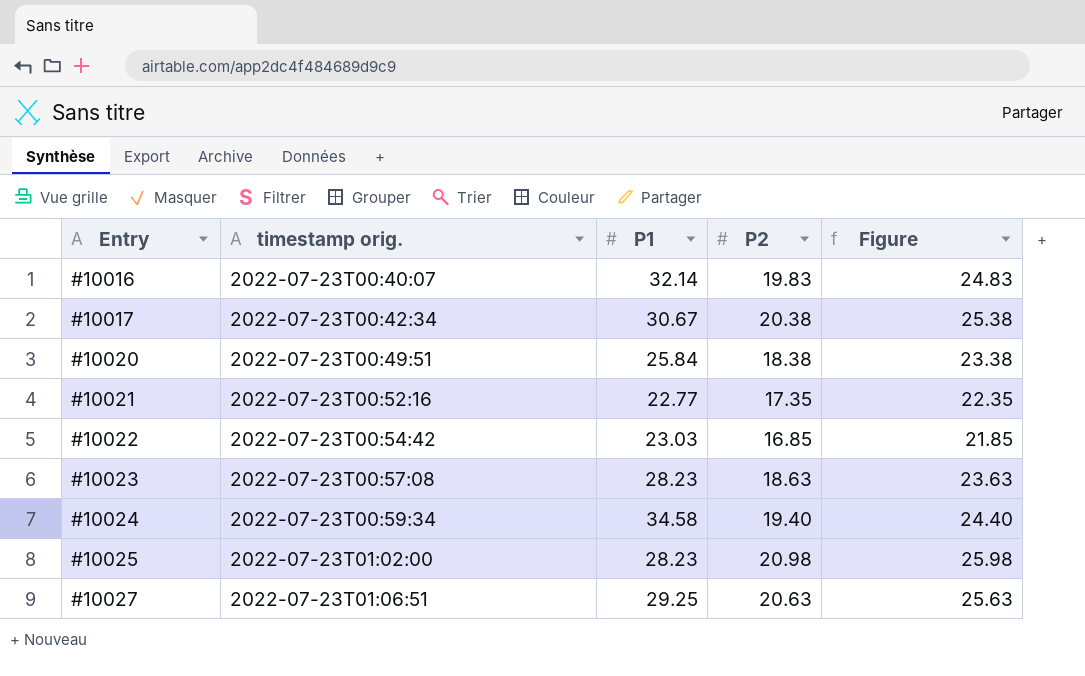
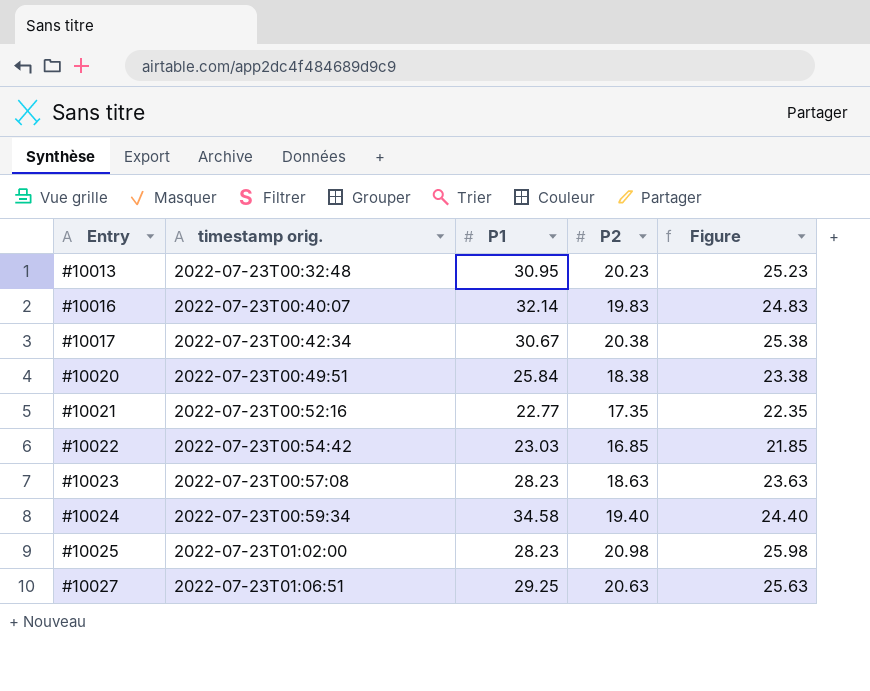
row #10013: none -> 2022-07-23T00:32:48 | 30.95 | 20.23 | 25.23

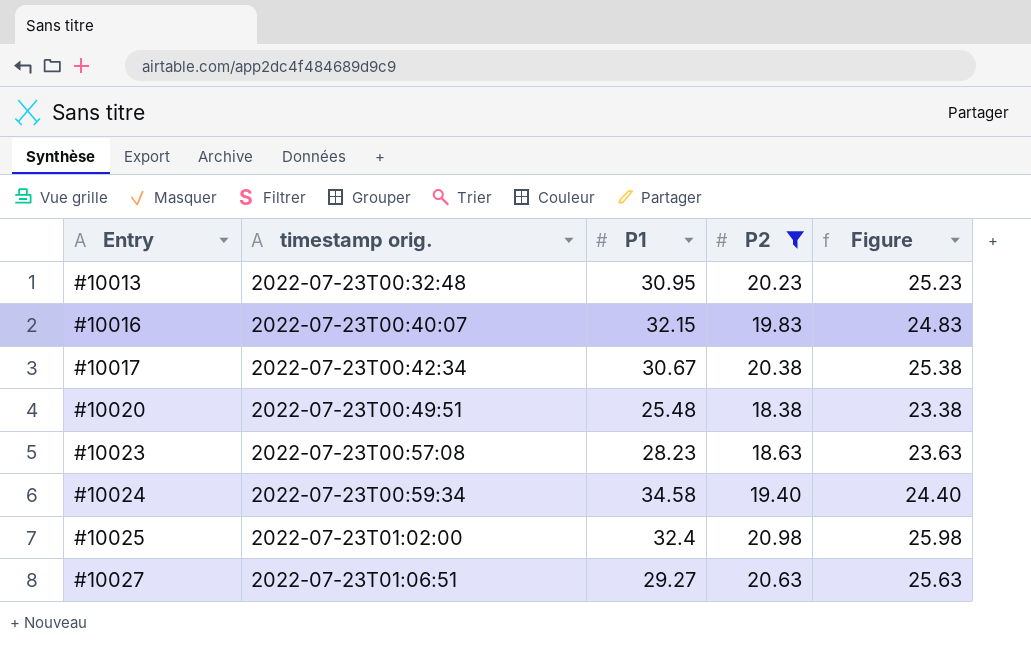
filter: none -> P2 >= 18.38
#10016 | P1: 32.14 -> 32.15
#10020 | P1: 25.84 -> 25.48
#10025 | P1: 28.23 -> 32.4
#10027 | P1: 29.25 -> 29.27

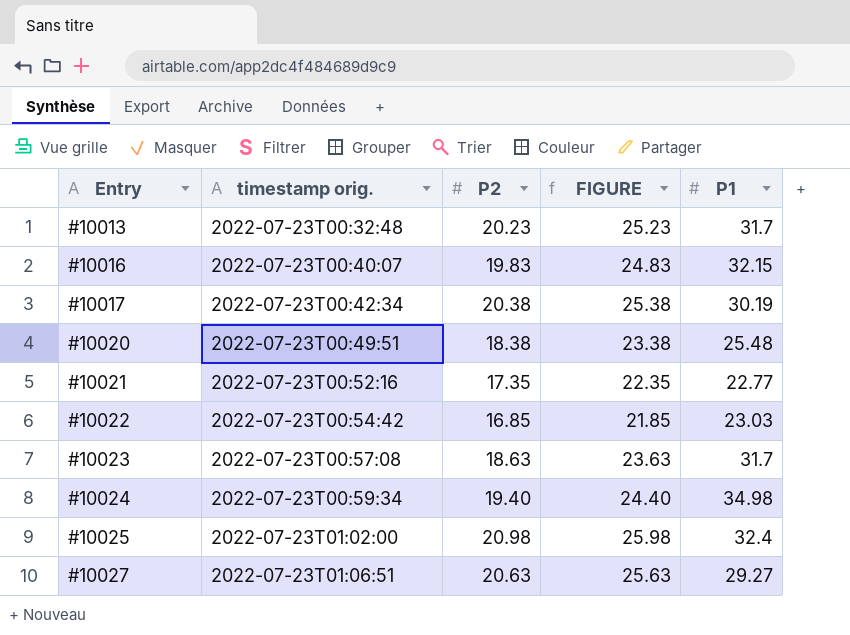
filter: P2 >= 18.38 -> none
column name: Figure -> FIGURE
column P1 | position: 3 -> 5
#10013 | P1: 30.95 -> 31.7
#10017 | P1: 30.67 -> 30.19
#10023 | P1: 28.23 -> 31.7
#10024 | P1: 34.58 -> 34.98

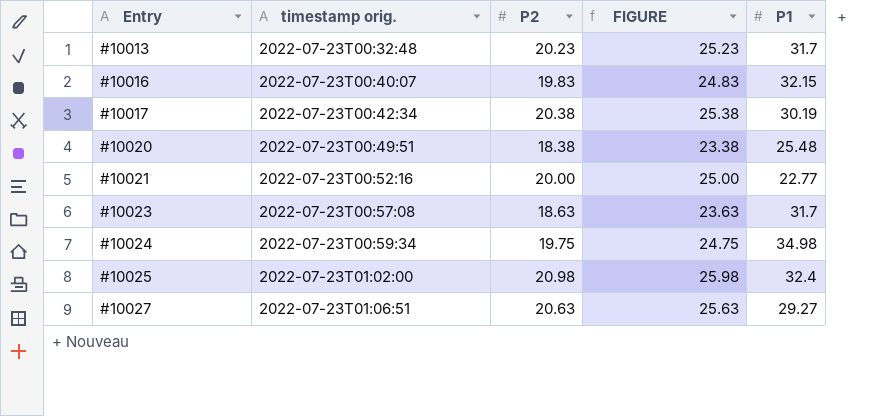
row #10022: 2022-07-23T00:54:42 | 16.85 | 21.85 | 23.03 -> none
#10021 | P2: 17.35 -> 20.00
#10021 | FIGURE: 22.35 -> 25.00
#10024 | P2: 19.40 -> 19.75
#10024 | FIGURE: 24.40 -> 24.75

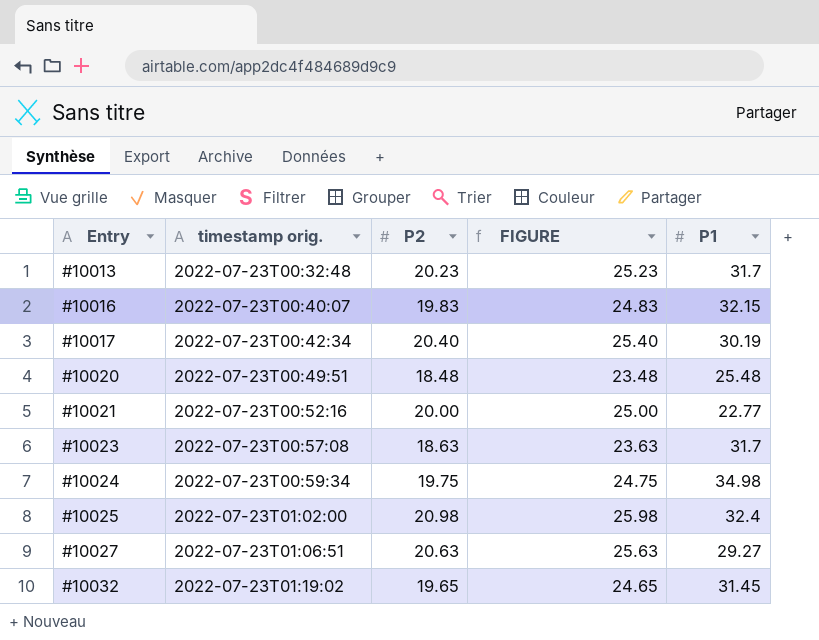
#10017 | P2: 20.38 -> 20.40
#10017 | FIGURE: 25.38 -> 25.40
#10020 | P2: 18.38 -> 18.48
#10020 | FIGURE: 23.38 -> 23.48
row #10032: none -> 2022-07-23T01:19:02 | 19.65 | 24.65 | 31.45

